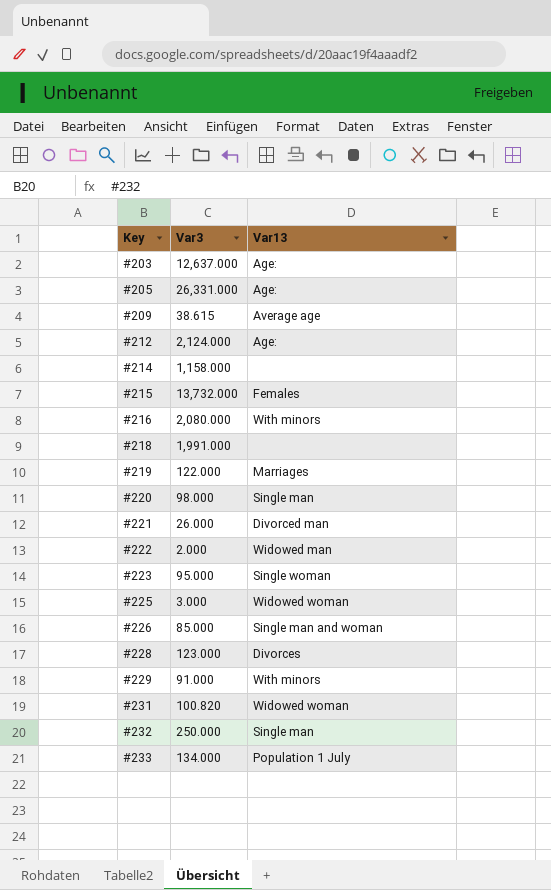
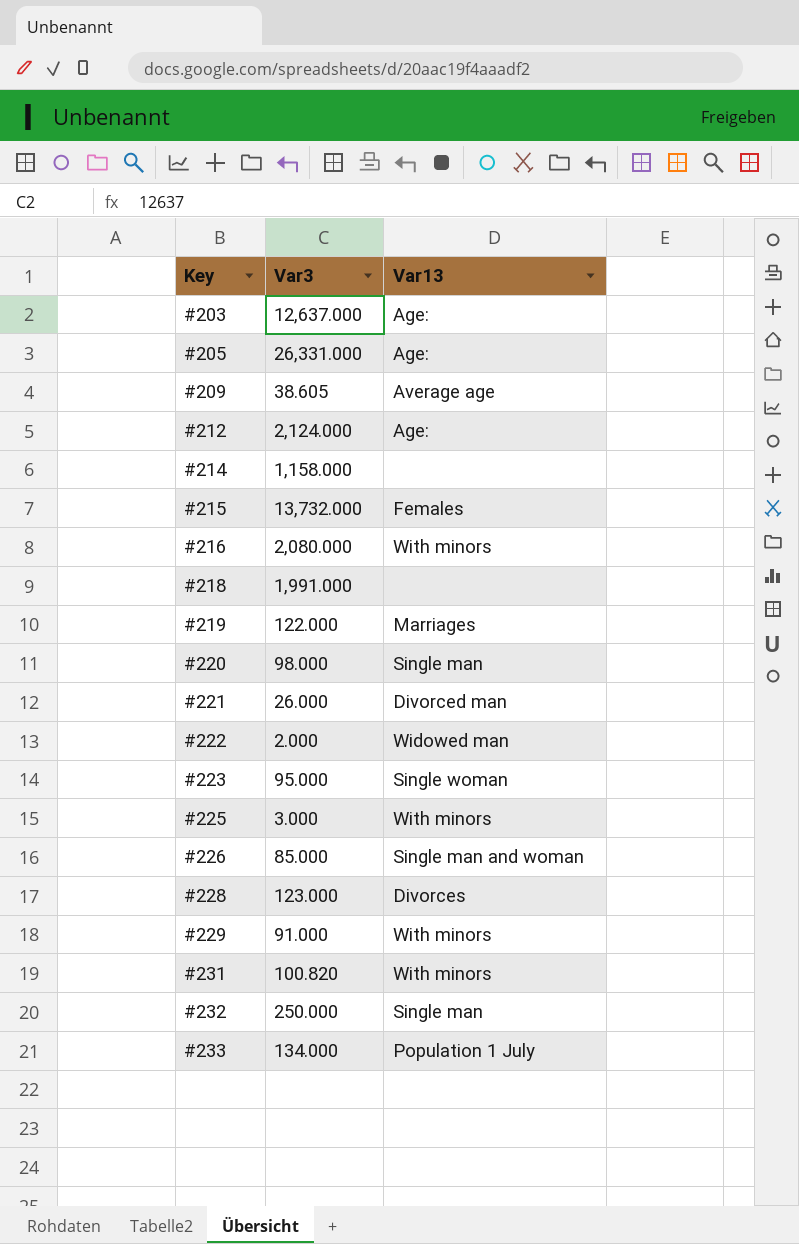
#209 | Var3: 38.615 -> 38.605
#225 | Var13: Widowed woman -> With minors
#231 | Var13: Widowed woman -> With minors

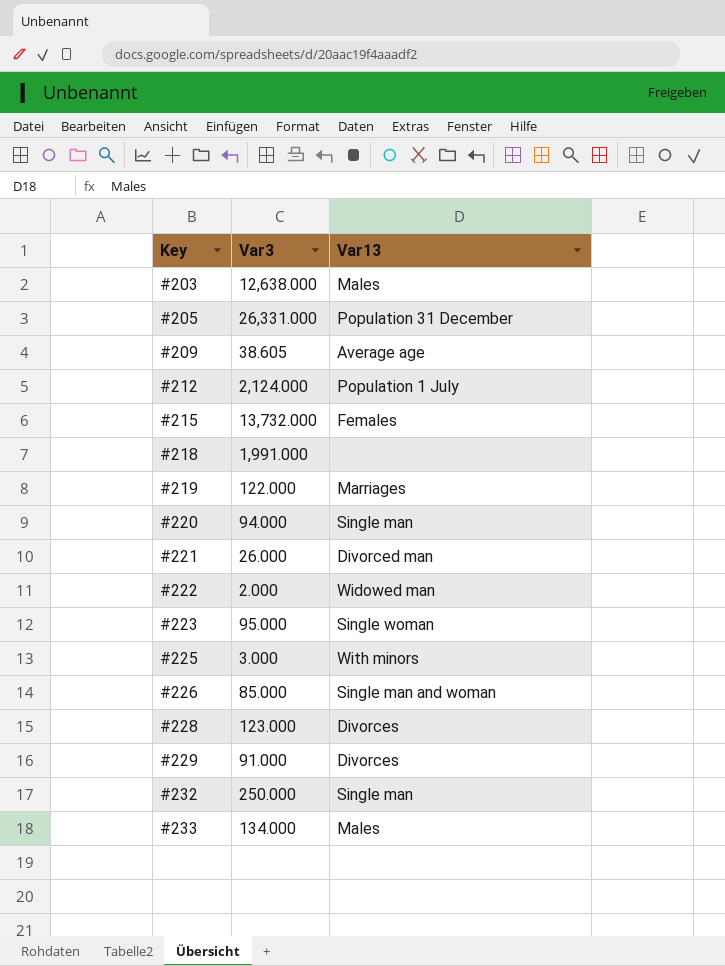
row #214: 1,158.000 | none -> none
row #216: 2,080.000 | With minors -> none
row #231: 100.820 | With minors -> none
#203 | Var3: 12,637.000 -> 12,638.000
#203 | Var13: Age: -> Males
#205 | Var13: Age: -> Population 31 December
#212 | Var13: Age: -> Population 1 July
#220 | Var3: 98.000 -> 94.000
#229 | Var13: With minors -> Divorces
#233 | Var13: Population 1 July -> Males

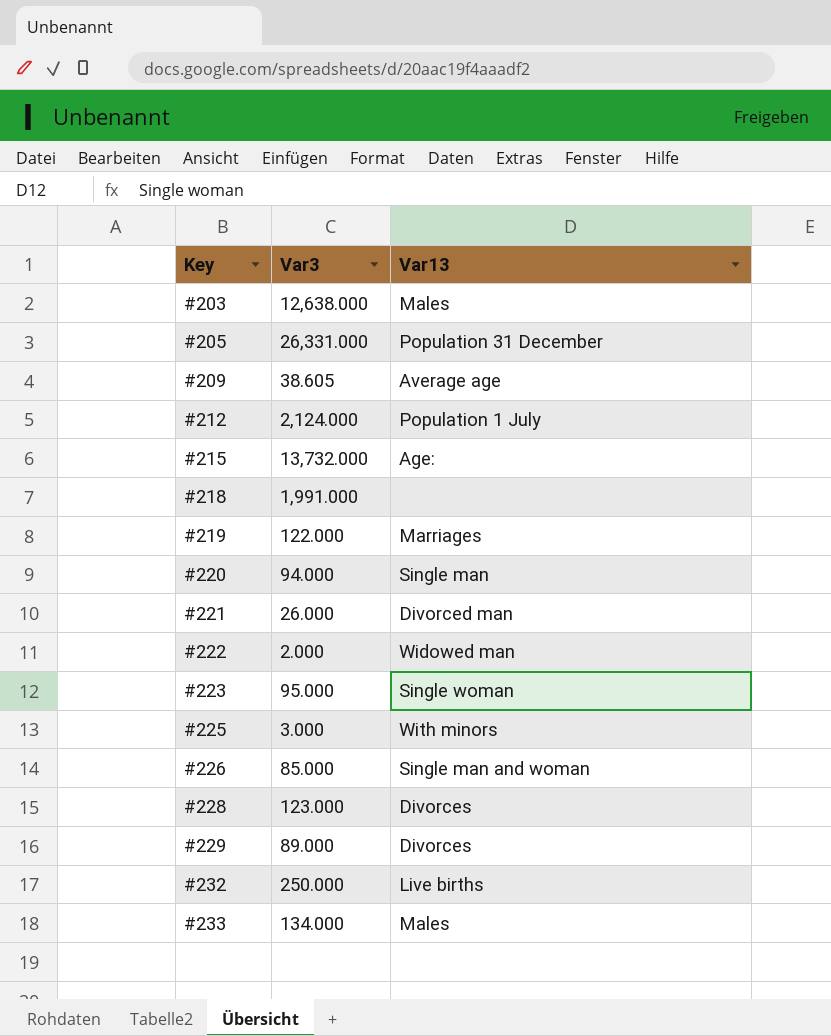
#215 | Var13: Females -> Age:
#229 | Var3: 91.000 -> 89.000
#232 | Var13: Single man -> Live births

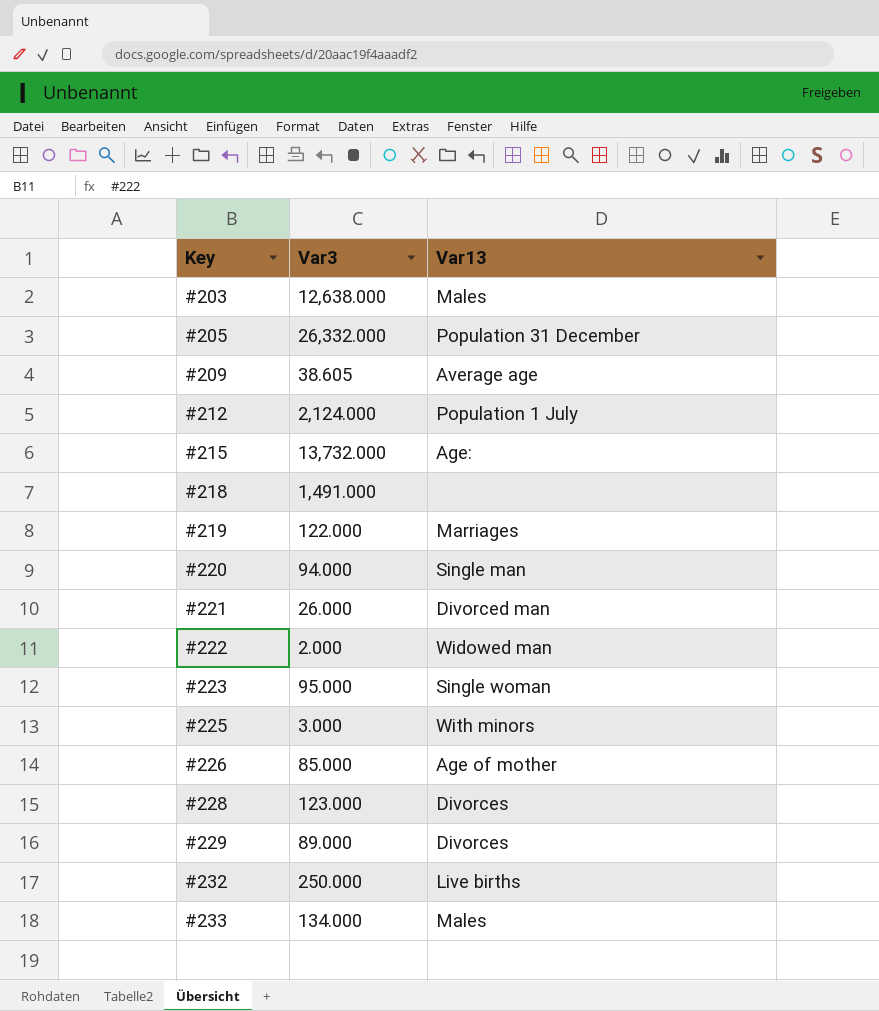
#205 | Var3: 26,331.000 -> 26,332.000
#218 | Var3: 1,991.000 -> 1,491.000
#226 | Var13: Single man and woman -> Age of mother

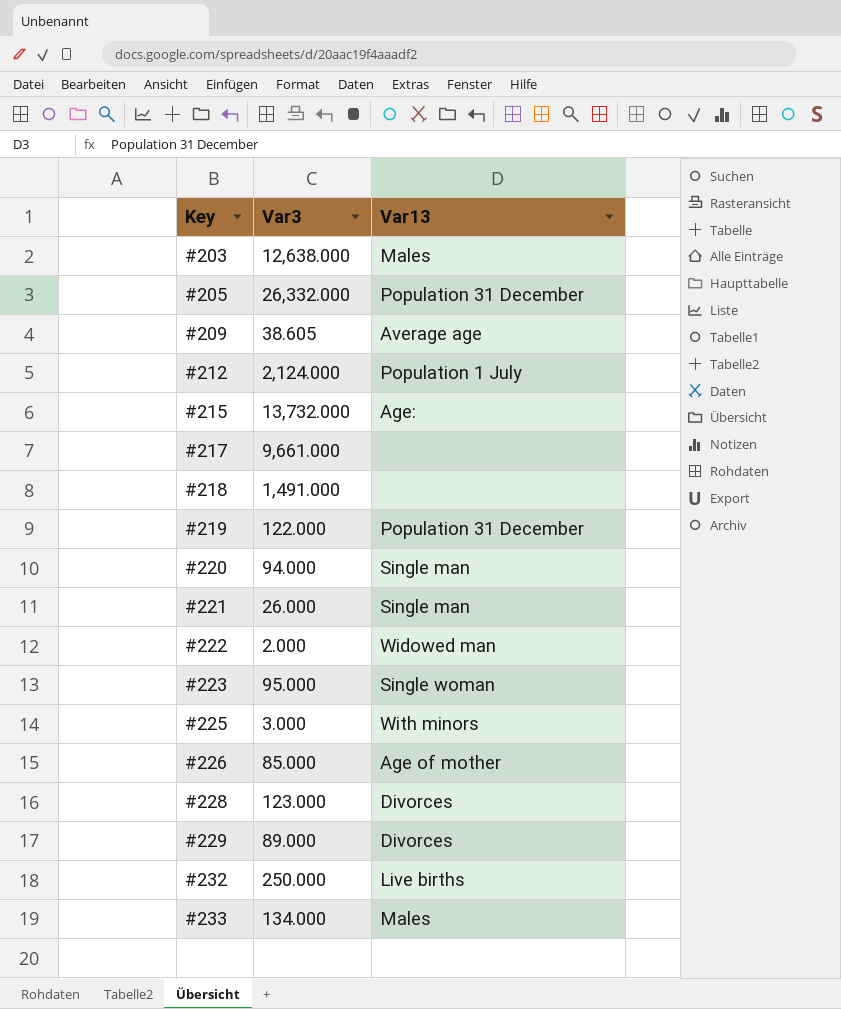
row #217: none -> 9,661.000 | none
#219 | Var13: Marriages -> Population 31 December
#221 | Var13: Divorced man -> Single man

